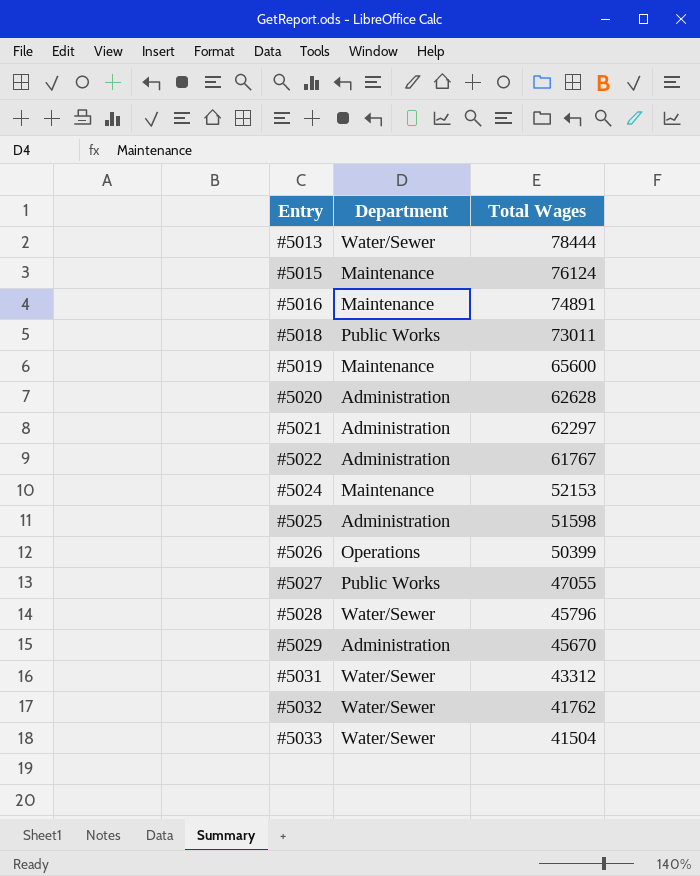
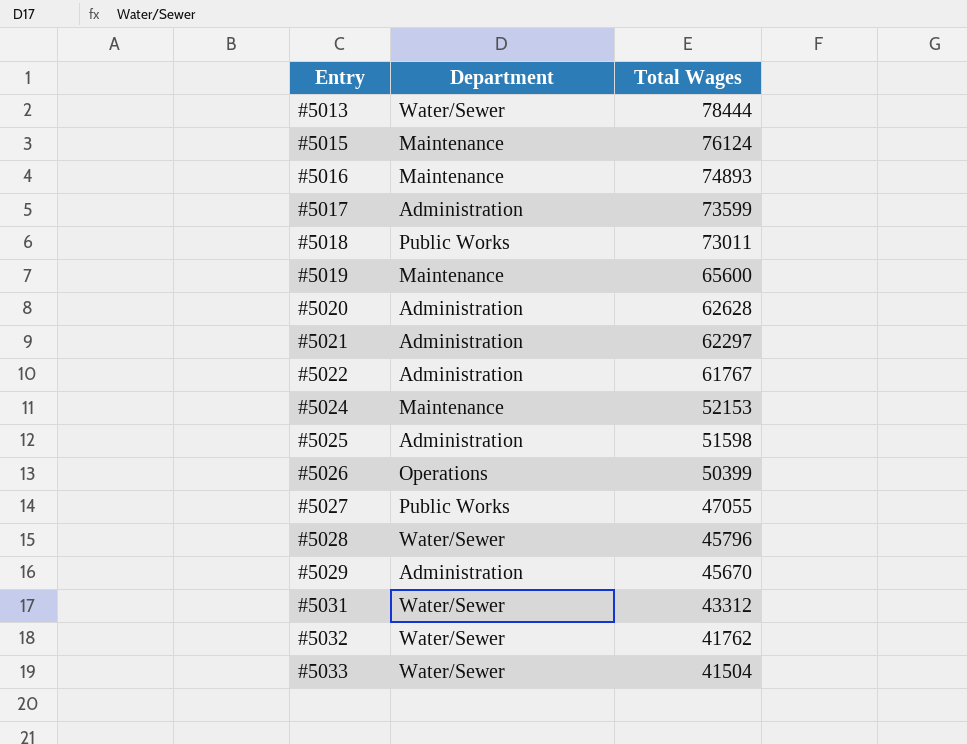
#5016 | Total Wages: 74891 -> 74893
row #5017: none -> Administration | 73599

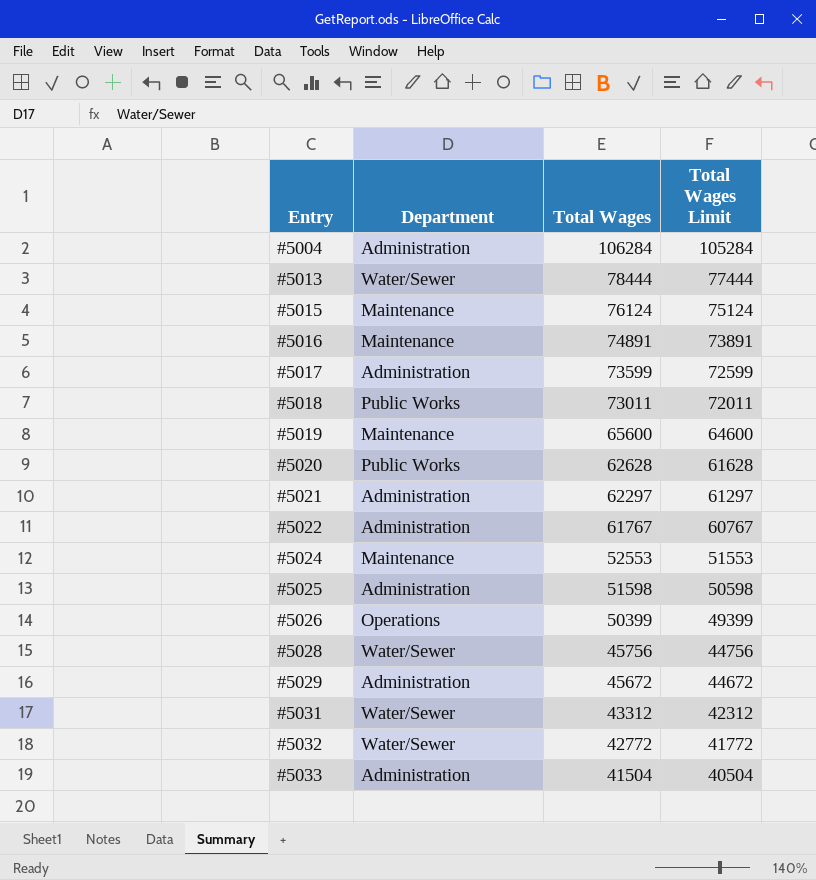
column Total Wages Limit | formula: none -> [Total Wages] - 1000
row #5027: Public Works | 47055 -> none
row #5004: none -> Administration | 106284 | 105284
#5016 | Total Wages: 74893 -> 74891
#5020 | Department: Administration -> Public Works
#5024 | Total Wages: 52153 -> 52553
#5028 | Total Wages: 45796 -> 45756
#5029 | Total Wages: 45670 -> 45672
#5032 | Total Wages: 41762 -> 42772
#5033 | Department: Water/Sewer -> Administration

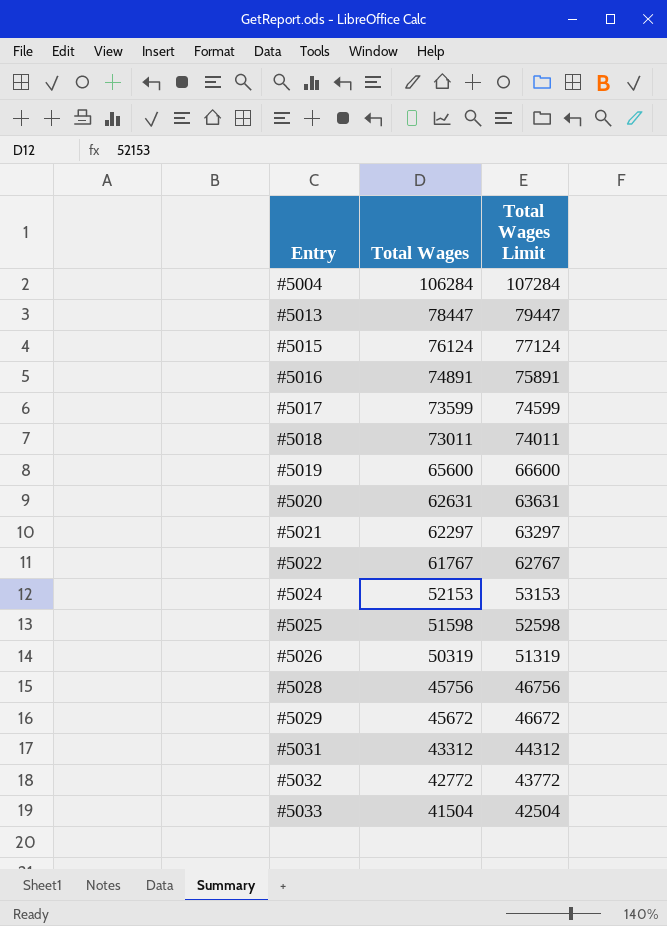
column Department | position: 2 -> none
column Total Wages Limit | formula: [Total Wages] - 1000 -> [Total Wages] + 1000
#5013 | Total Wages: 78444 -> 78447
#5020 | Total Wages: 62628 -> 62631
#5024 | Total Wages: 52553 -> 52153
#5026 | Total Wages: 50399 -> 50319

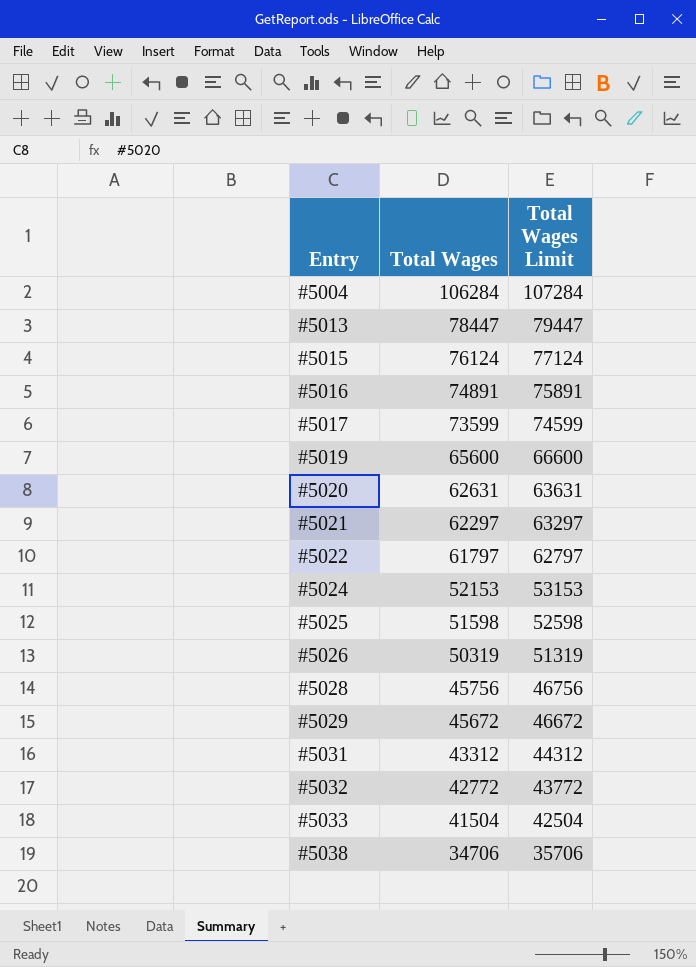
row #5018: 73011 | 74011 -> none
#5022 | Total Wages: 61767 -> 61797
#5022 | Total Wages Limit: 62767 -> 62797
row #5038: none -> 34706 | 35706

